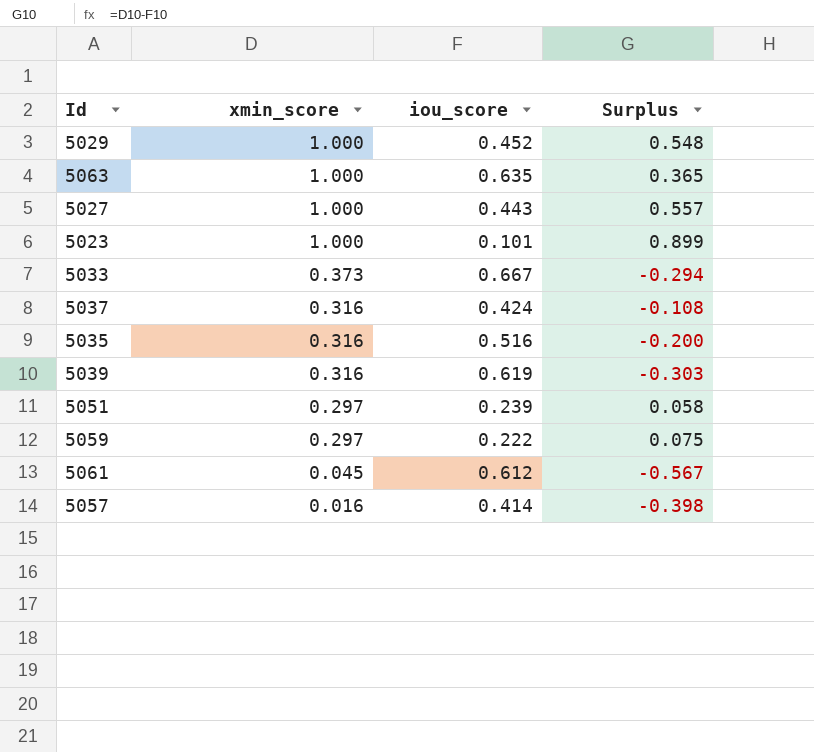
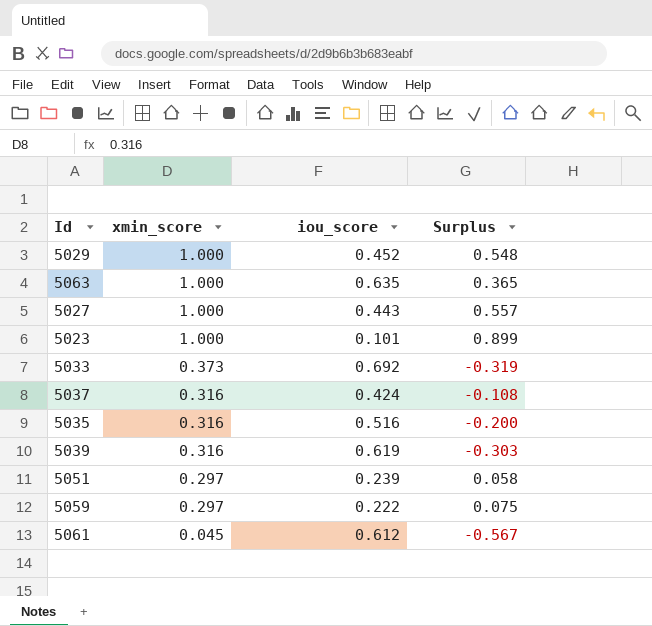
row 5057: 0.016 | 0.414 | -0.398 -> none
5033 | iou_score: 0.667 -> 0.692
5033 | Surplus: -0.294 -> -0.319

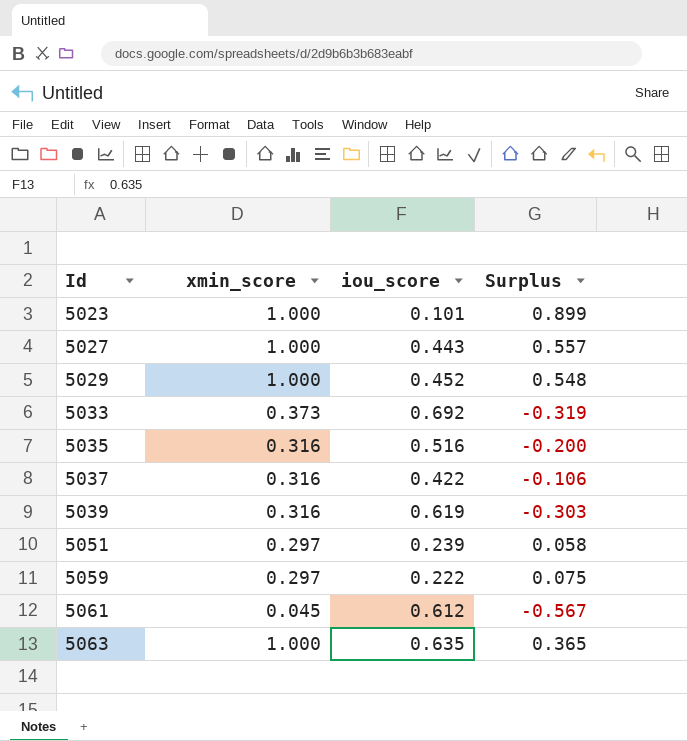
row order: xmin_score descending -> Id ascending
5037 | iou_score: 0.424 -> 0.422
5037 | Surplus: -0.108 -> -0.106

